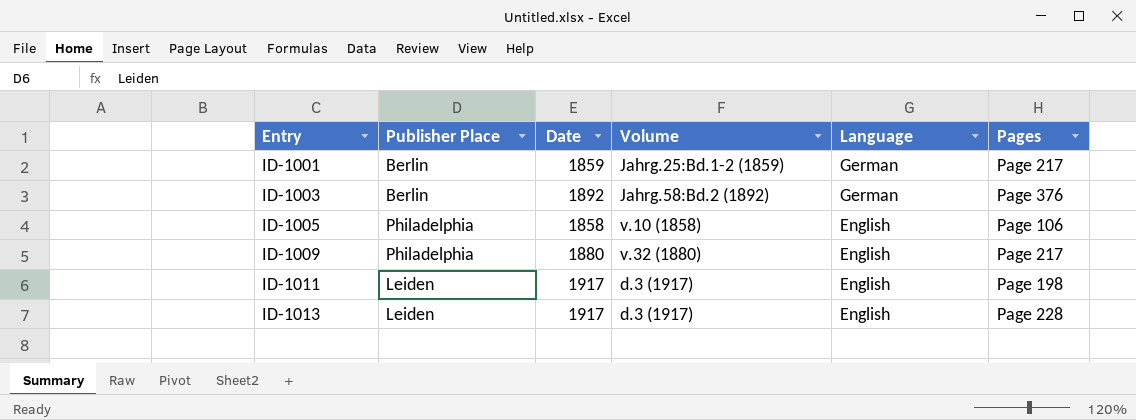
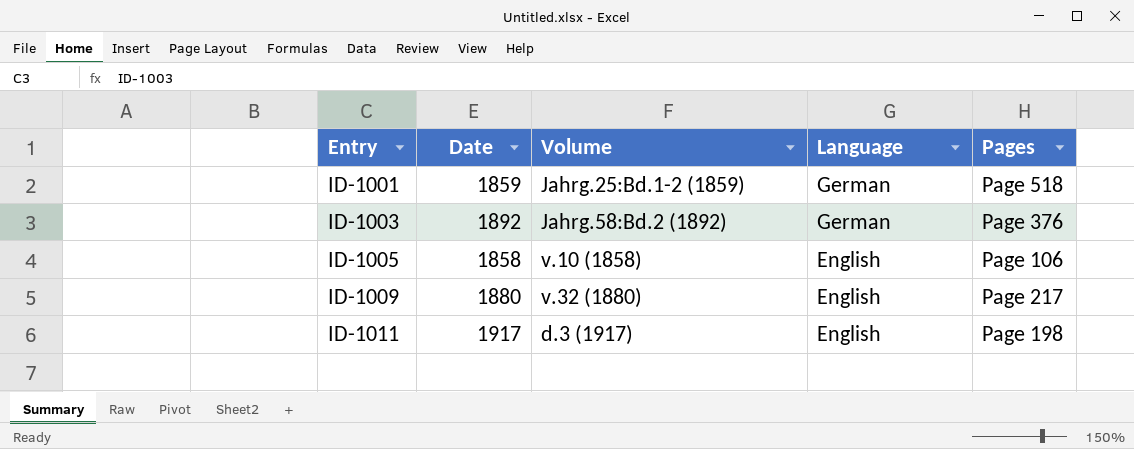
column Publisher Place | position: 2 -> none
row ID-1013: Leiden | 1917 | d.3 (1917) | English | Page 228 -> none
ID-1001 | Pages: Page 217 -> Page 518

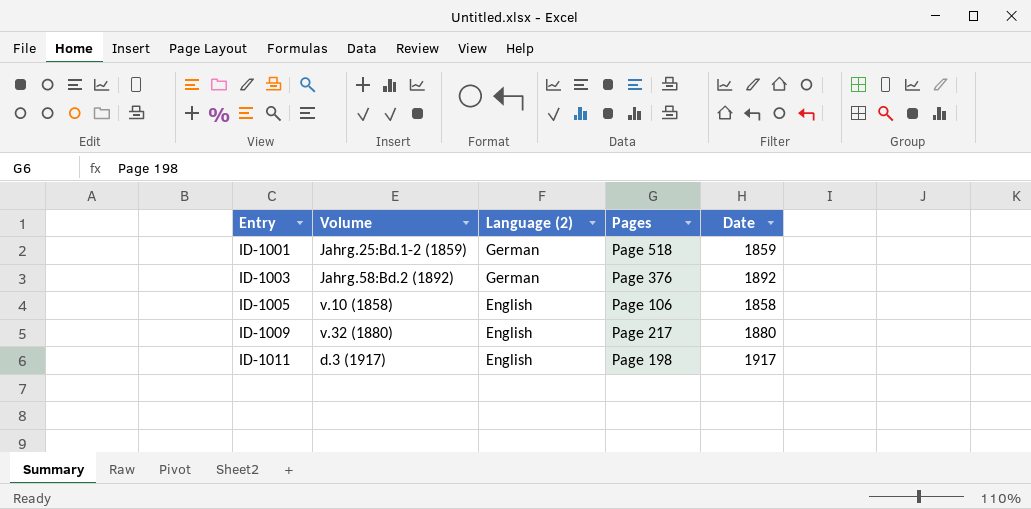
column name: Language -> Language (2)
column Date | position: 2 -> 5

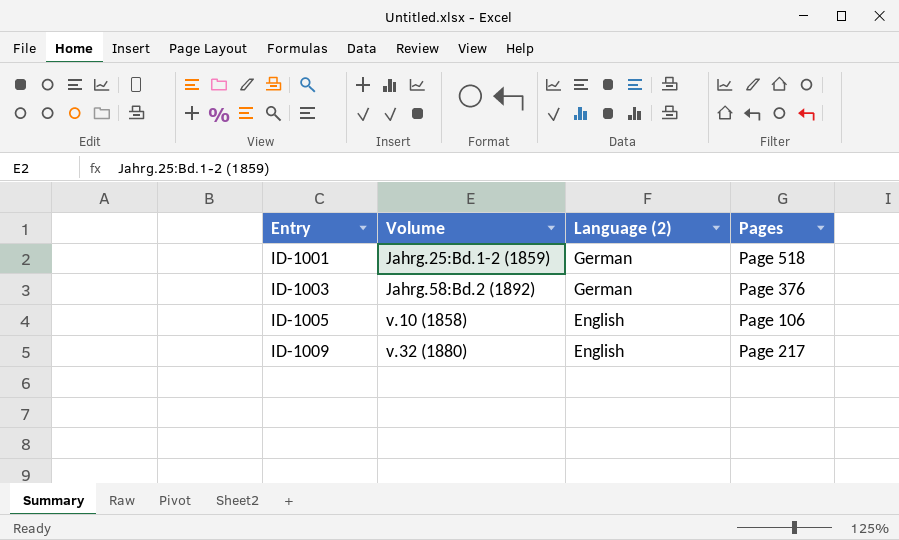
column Date | position: 5 -> none
row ID-1011: d.3 (1917) | English | Page 198 | 1917 -> none

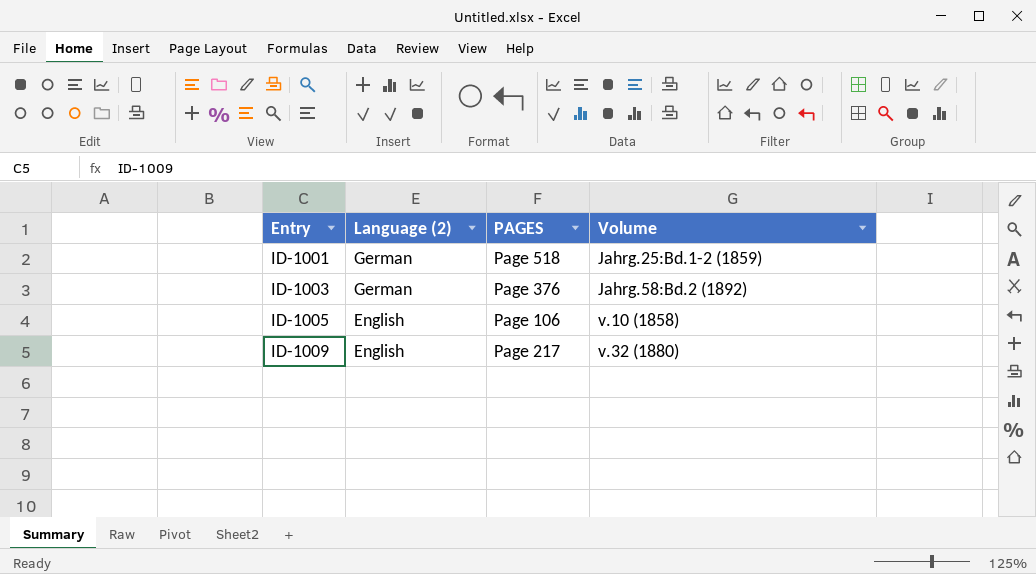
column name: Pages -> PAGES
column Volume | position: 2 -> 4

